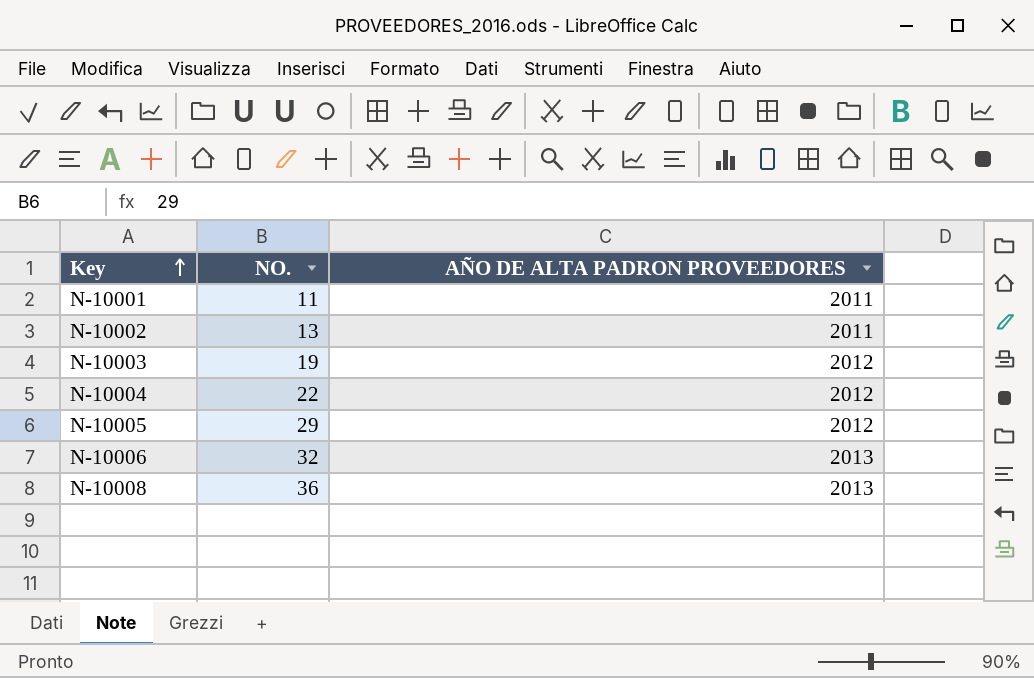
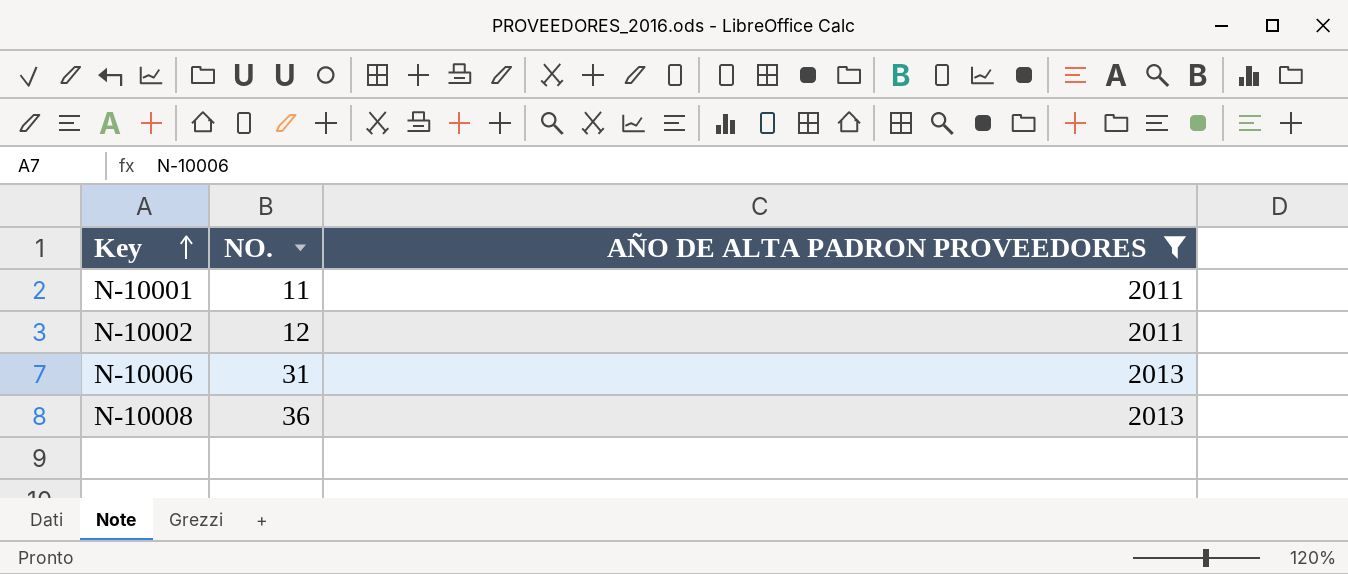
filter: none -> AÑO DE ALTA PADRON PROVEEDORES != 2012
N-10002 | NO.: 13 -> 12
N-10006 | NO.: 32 -> 31

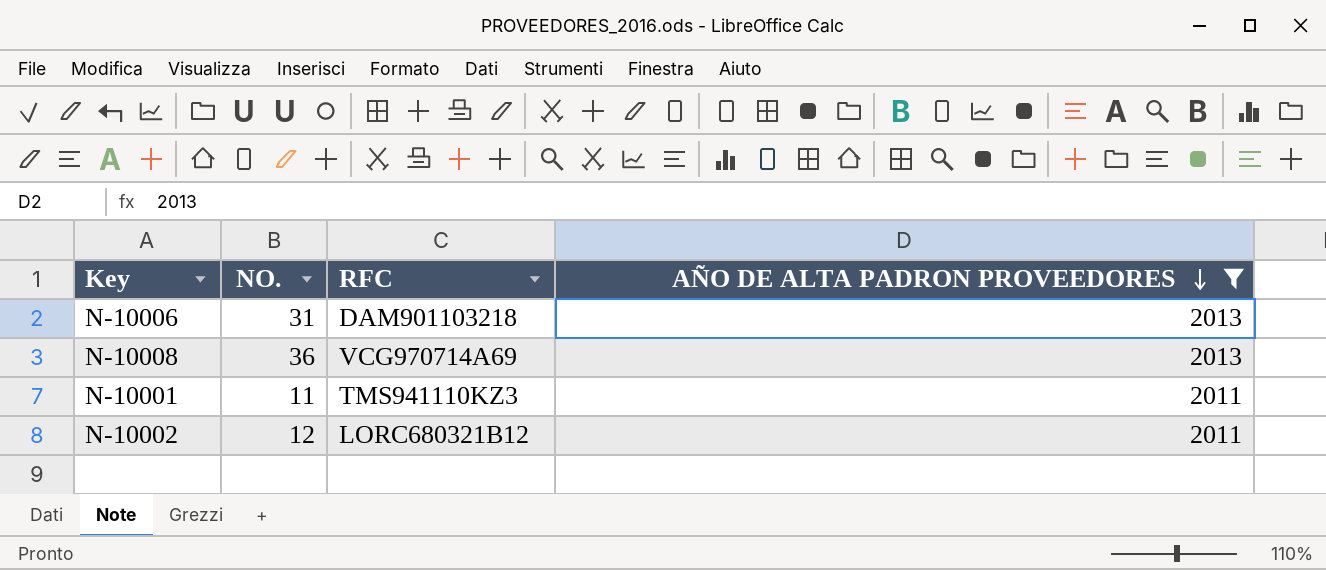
row order: Key ascending -> AÑO DE ALTA PADRON PROVEEDORES descending
column RFC | position: none -> 3

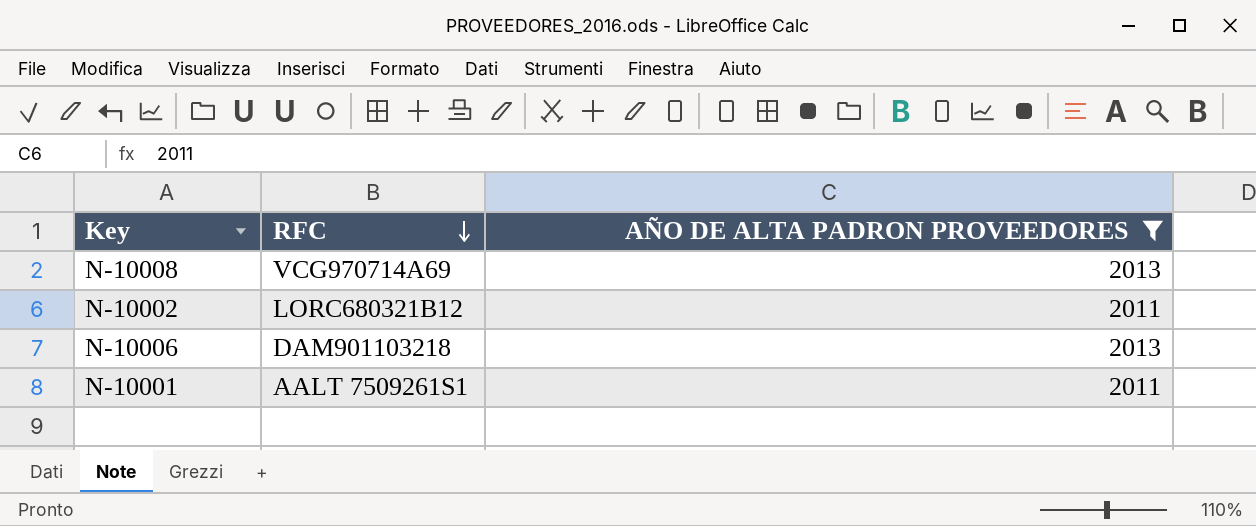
row order: AÑO DE ALTA PADRON PROVEEDORES descending -> RFC descending
column NO. | position: 2 -> none
N-10001 | RFC: TMS941110KZ3 -> AALT 7509261S1

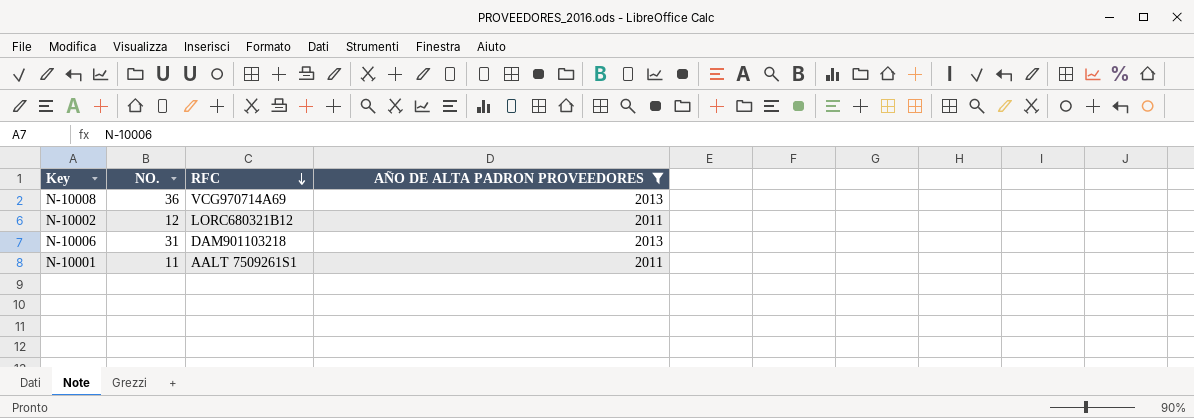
column NO. | position: none -> 2

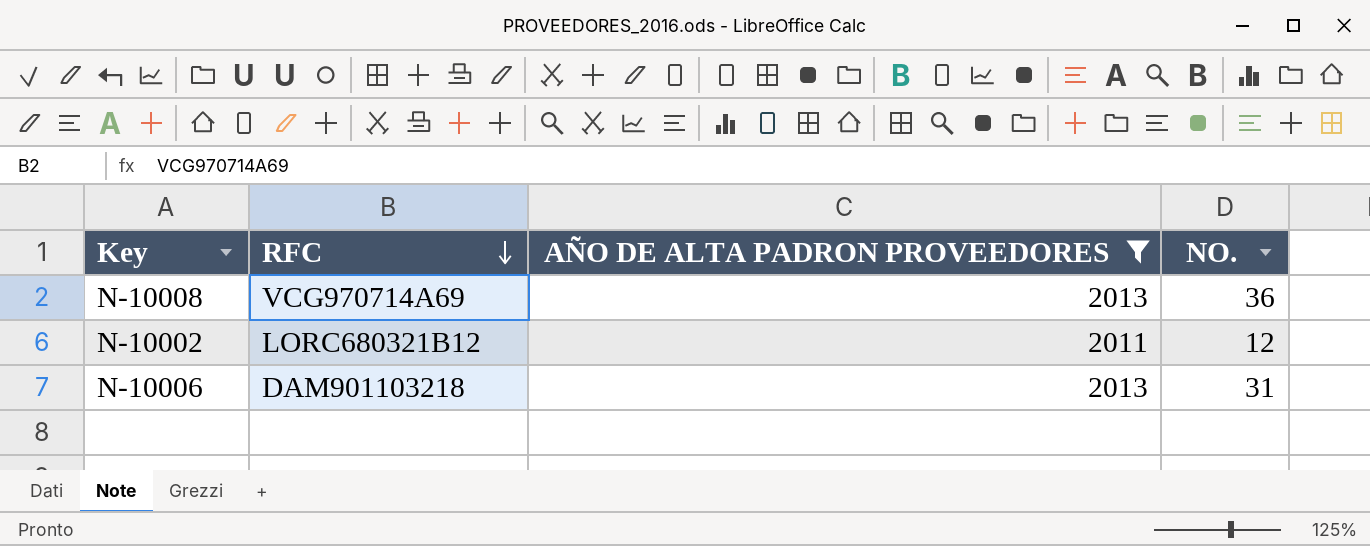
column NO. | position: 2 -> 4
row N-10001: 11 | AALT 7509261S1 | 2011 -> none

